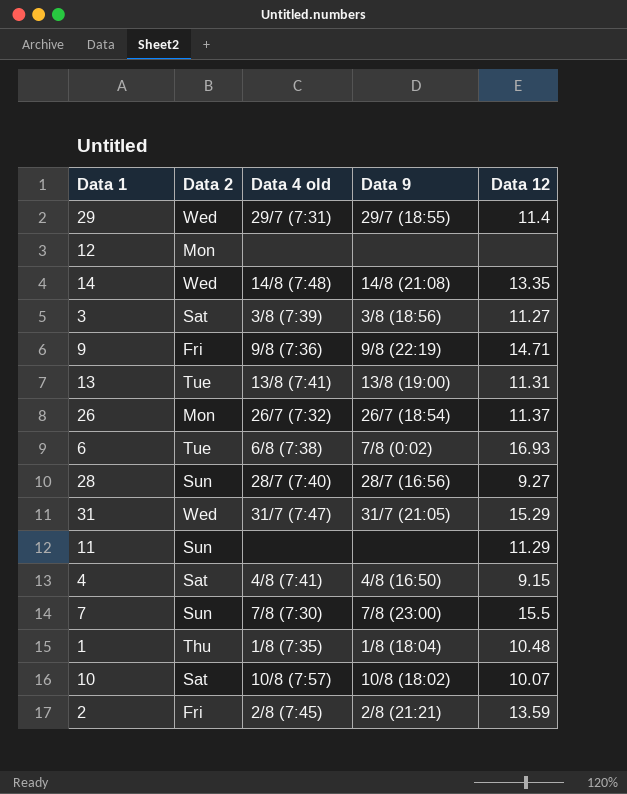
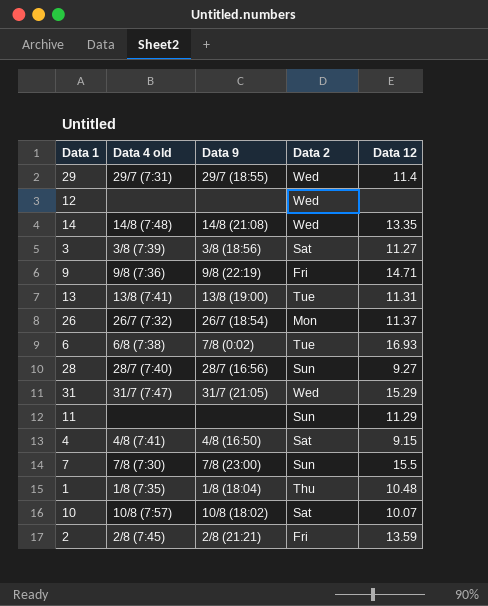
column Data 2 | position: 2 -> 4
12 | Data 2: Mon -> Wed

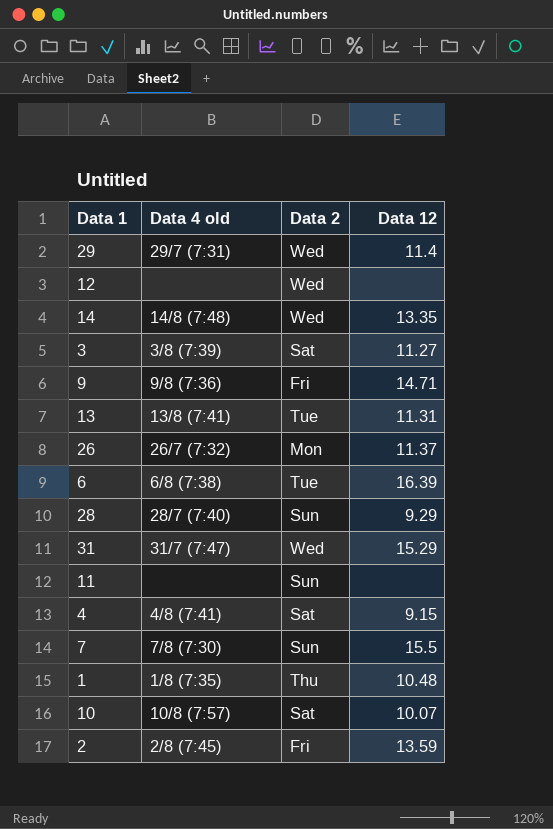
column Data 9 | position: 3 -> none
6 | Data 12: 16.93 -> 16.39
28 | Data 12: 9.27 -> 9.29
11 | Data 12: 11.29 -> none

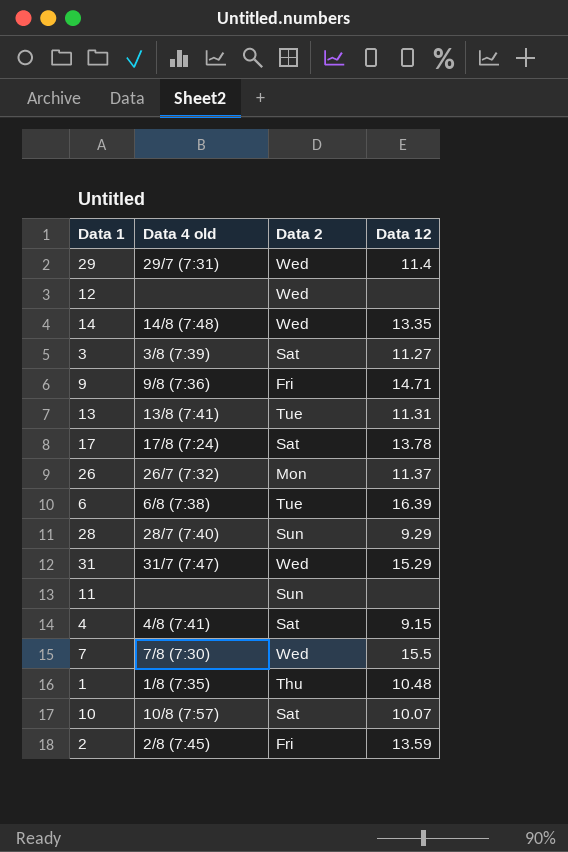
row 17: none -> 17/8 (7:24) | Sat | 13.78
7 | Data 2: Sun -> Wed

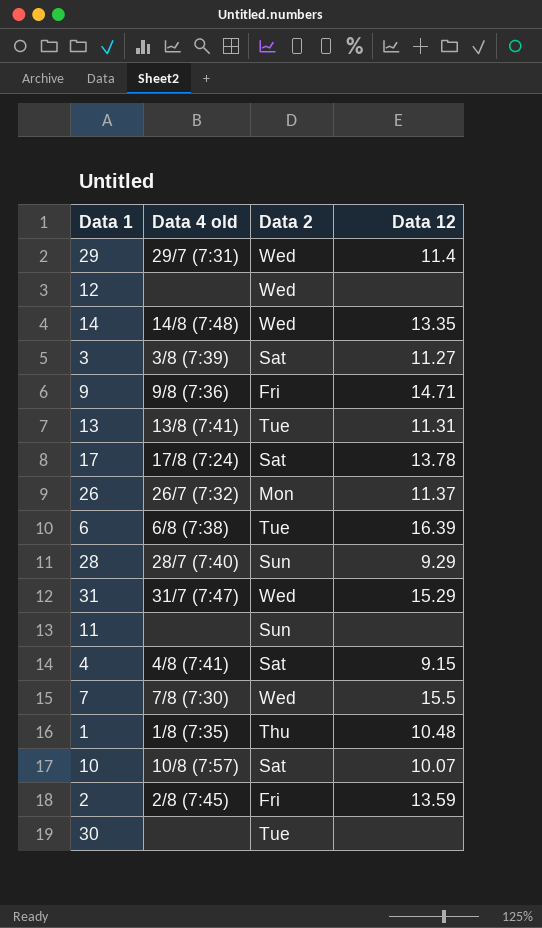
row 30: none -> none | Tue | none

